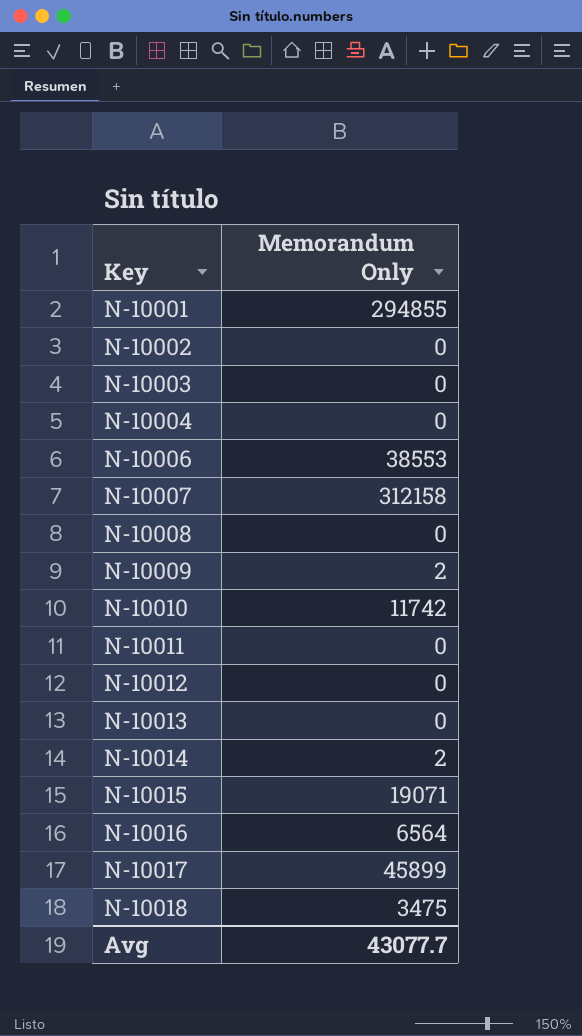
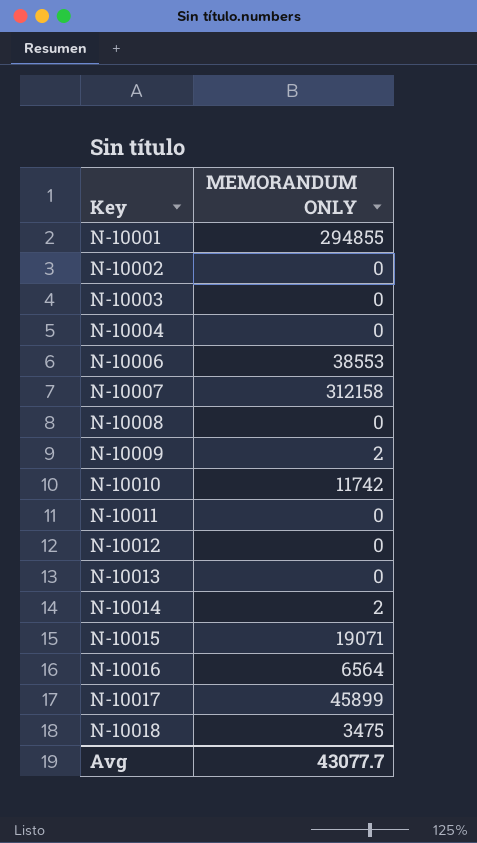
column name: Memorandum Only -> MEMORANDUM ONLY

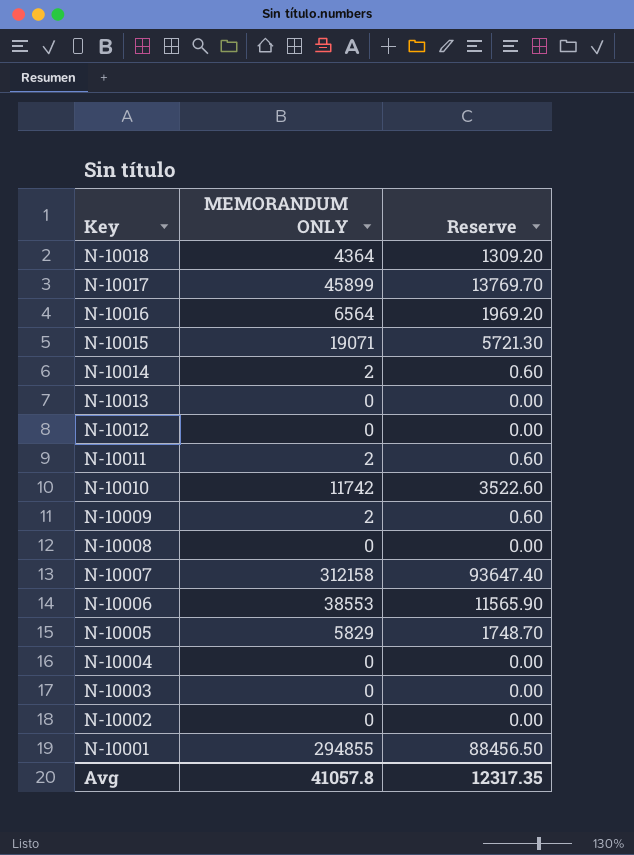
row order: Key ascending -> Key descending
column Reserve | formula: none -> [MEMORANDUM ONLY] * 0.3
N-10018 | MEMORANDUM ONLY: 3475 -> 4364
N-10011 | MEMORANDUM ONLY: 0 -> 2
row N-10005: none -> 5829 | 1748.70
Avg | MEMORANDUM ONLY: 43077.7 -> 41057.8

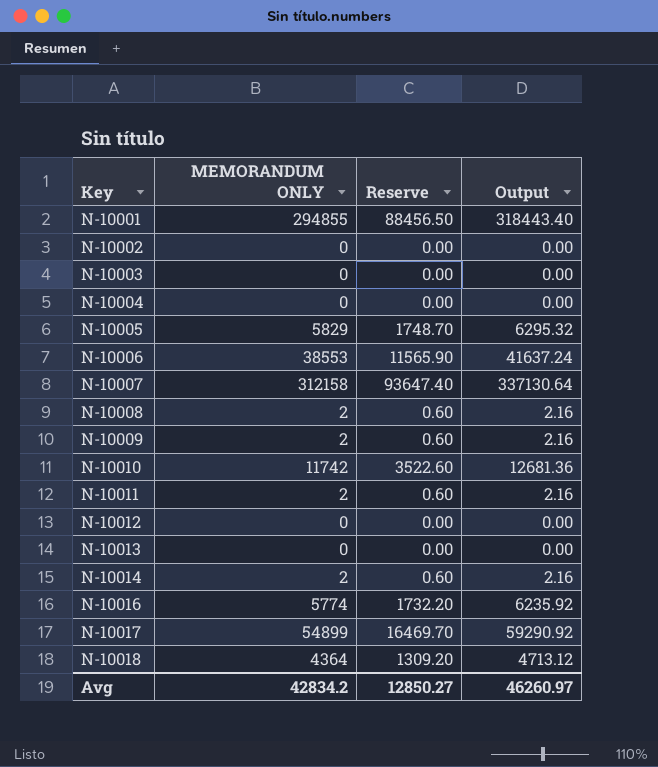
row order: Key descending -> Key ascending
column Output | formula: none -> [MEMORANDUM ONLY] * 1.08
row N-10015: 19071 | 5721.30 -> none
N-10008 | MEMORANDUM ONLY: 0 -> 2
N-10008 | Reserve: 0.00 -> 0.60
N-10016 | MEMORANDUM ONLY: 6564 -> 5774
N-10016 | Reserve: 1969.20 -> 1732.20
N-10017 | MEMORANDUM ONLY: 45899 -> 54899
N-10017 | Reserve: 13769.70 -> 16469.70
Avg | MEMORANDUM ONLY: 41057.8 -> 42834.2
Avg | Reserve: 12317.35 -> 12850.27

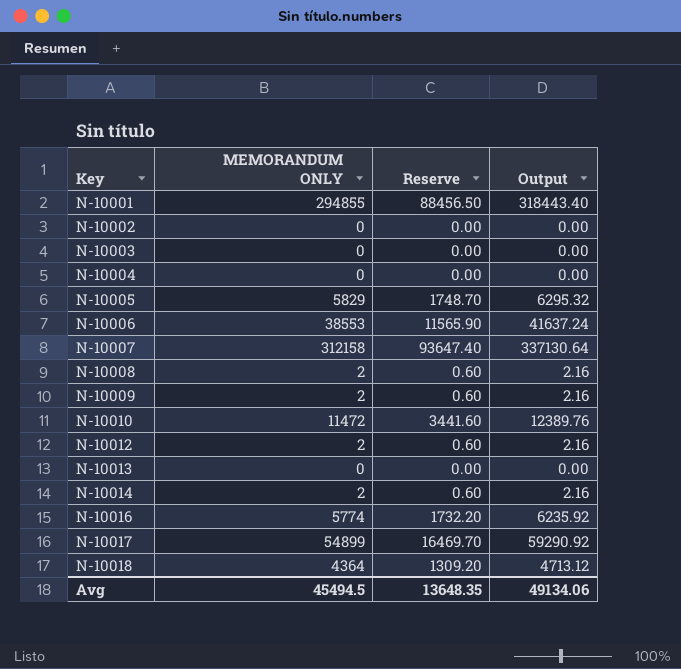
row N-10011: 2 | 0.60 | 2.16 -> none
N-10010 | MEMORANDUM ONLY: 11742 -> 11472
N-10010 | Reserve: 3522.60 -> 3441.60
N-10010 | Output: 12681.36 -> 12389.76
N-10012 | MEMORANDUM ONLY: 0 -> 2
N-10012 | Reserve: 0.00 -> 0.60
N-10012 | Output: 0.00 -> 2.16
Avg | MEMORANDUM ONLY: 42834.2 -> 45494.5
Avg | Reserve: 12850.27 -> 13648.35
Avg | Output: 46260.97 -> 49134.06

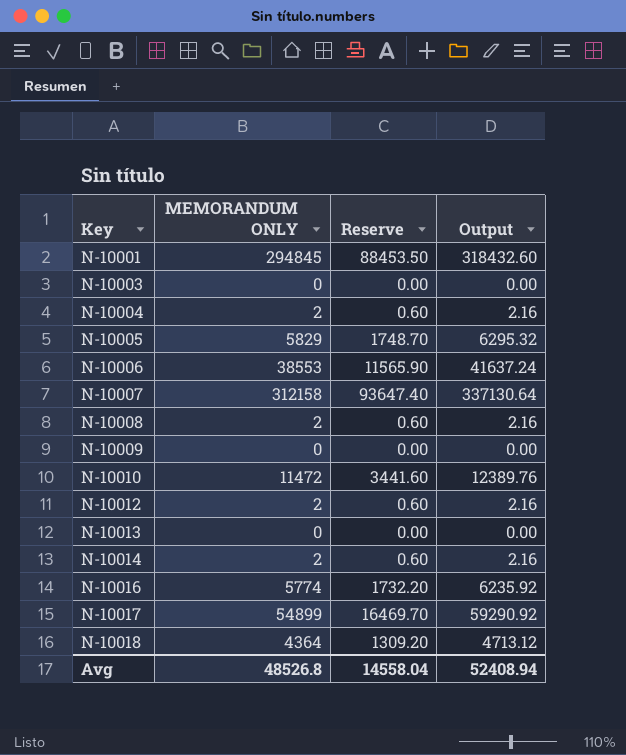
row N-10002: 0 | 0.00 | 0.00 -> none
N-10001 | MEMORANDUM ONLY: 294855 -> 294845
N-10001 | Reserve: 88456.50 -> 88453.50
N-10001 | Output: 318443.40 -> 318432.60
N-10004 | MEMORANDUM ONLY: 0 -> 2
N-10004 | Reserve: 0.00 -> 0.60
N-10004 | Output: 0.00 -> 2.16
N-10009 | MEMORANDUM ONLY: 2 -> 0
N-10009 | Reserve: 0.60 -> 0.00
N-10009 | Output: 2.16 -> 0.00
Avg | MEMORANDUM ONLY: 45494.5 -> 48526.8
Avg | Reserve: 13648.35 -> 14558.04
Avg | Output: 49134.06 -> 52408.94

